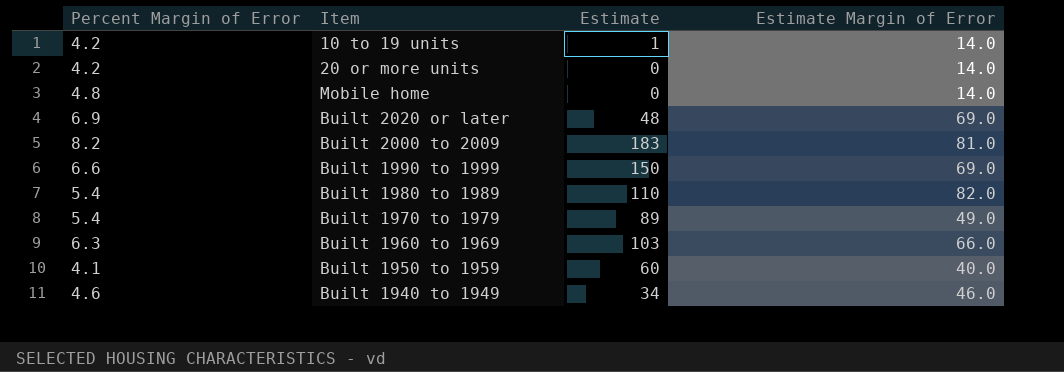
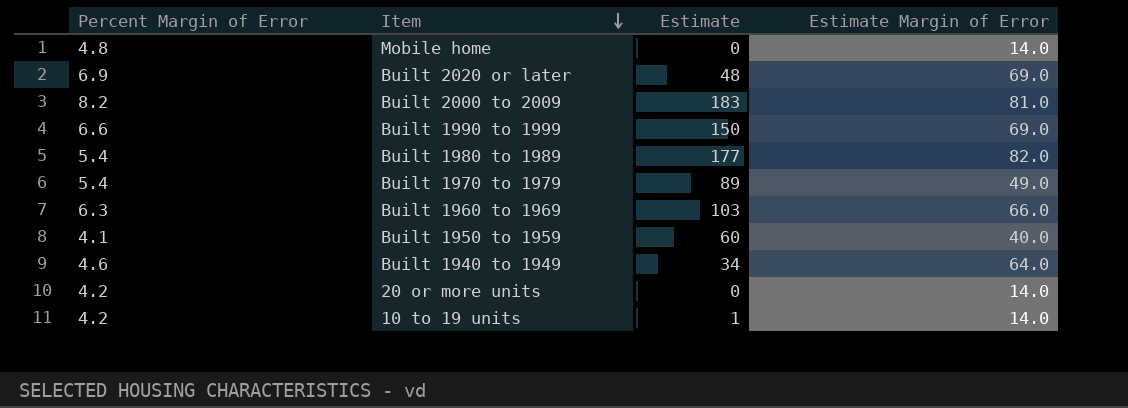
row order: none -> Item descending
Built 1980 to 1989 | Estimate: 110 -> 177
Built 1940 to 1949 | Estimate Margin of Error: 46.0 -> 64.0

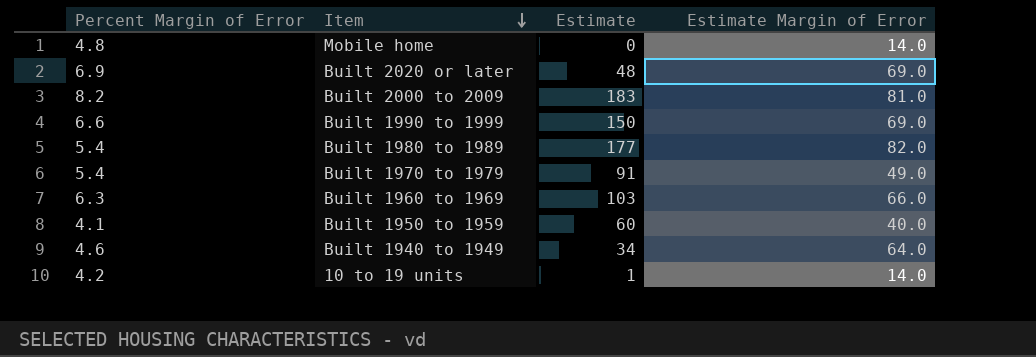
row 20 or more units: 4.2 | 0 | 14.0 -> none
Built 1970 to 1979 | Estimate: 89 -> 91

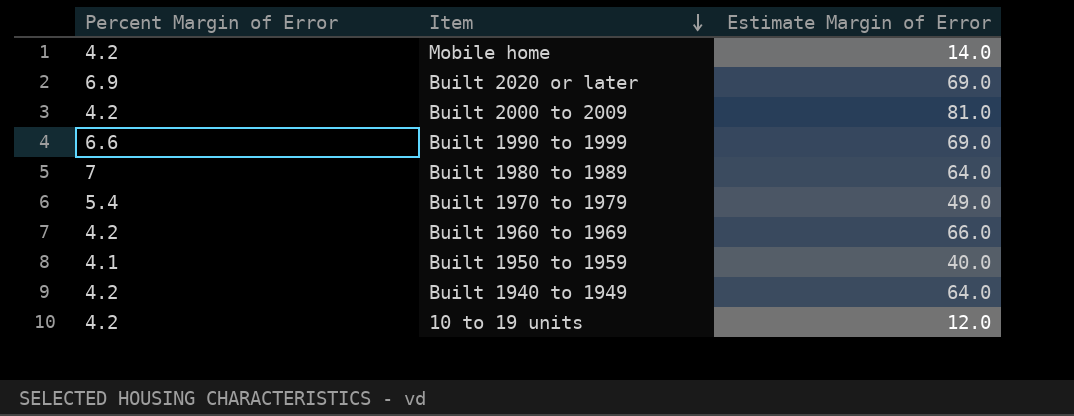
column Estimate | position: 3 -> none
Mobile home | Percent Margin of Error: 4.8 -> 4.2
Built 2000 to 2009 | Percent Margin of Error: 8.2 -> 4.2
Built 1980 to 1989 | Percent Margin of Error: 5.4 -> 7
Built 1980 to 1989 | Estimate Margin of Error: 82.0 -> 64.0
Built 1960 to 1969 | Percent Margin of Error: 6.3 -> 4.2
Built 1940 to 1949 | Percent Margin of Error: 4.6 -> 4.2
10 to 19 units | Estimate Margin of Error: 14.0 -> 12.0

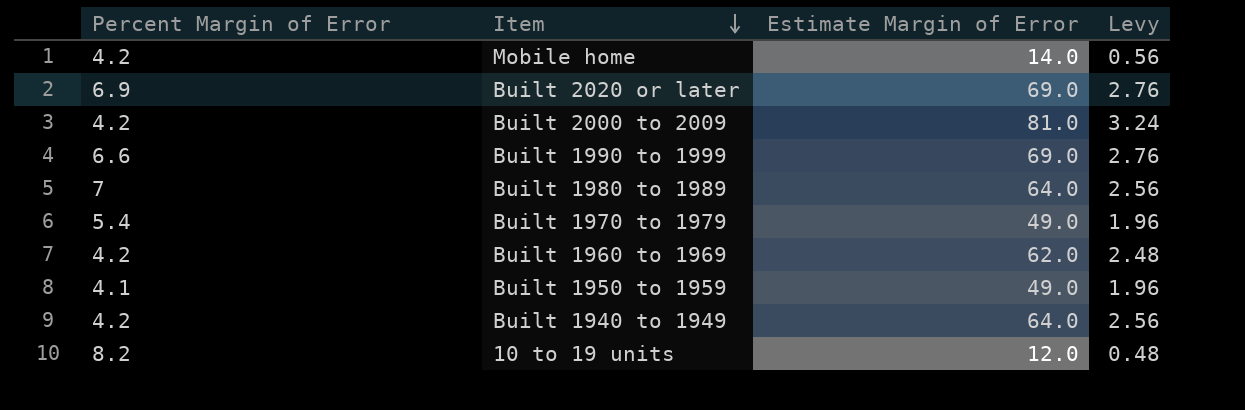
column Levy | formula: none -> [Estimate Margin of Error] * 0.04
Built 1960 to 1969 | Estimate Margin of Error: 66.0 -> 62.0
Built 1950 to 1959 | Estimate Margin of Error: 40.0 -> 49.0
10 to 19 units | Percent Margin of Error: 4.2 -> 8.2

